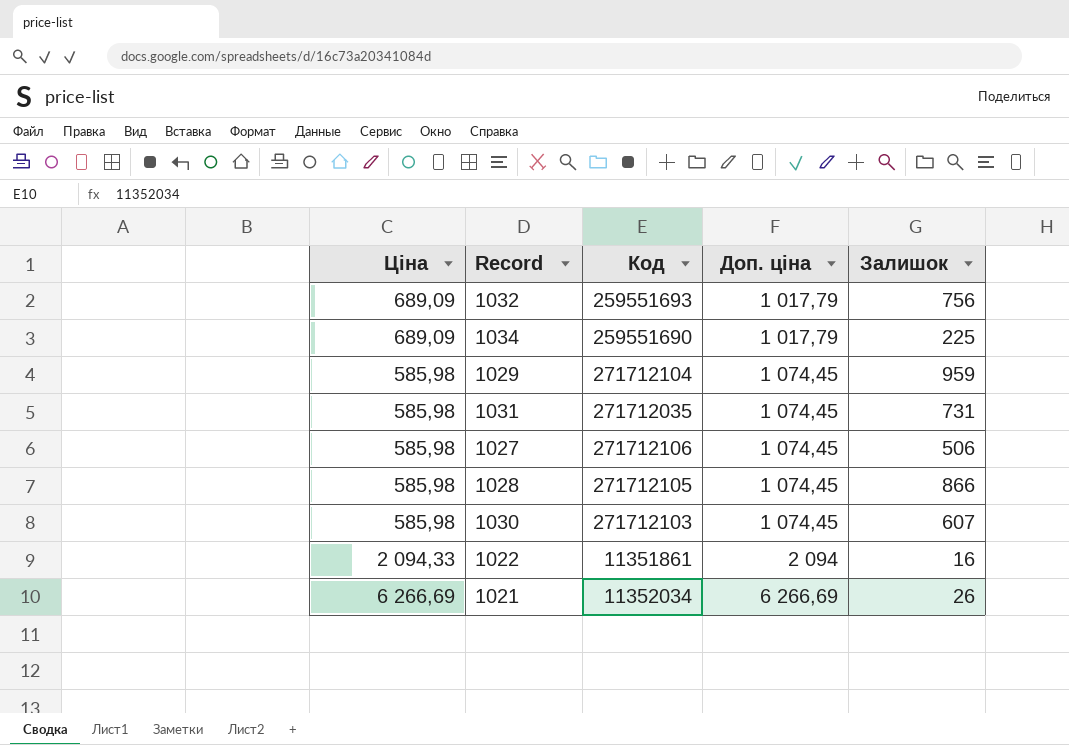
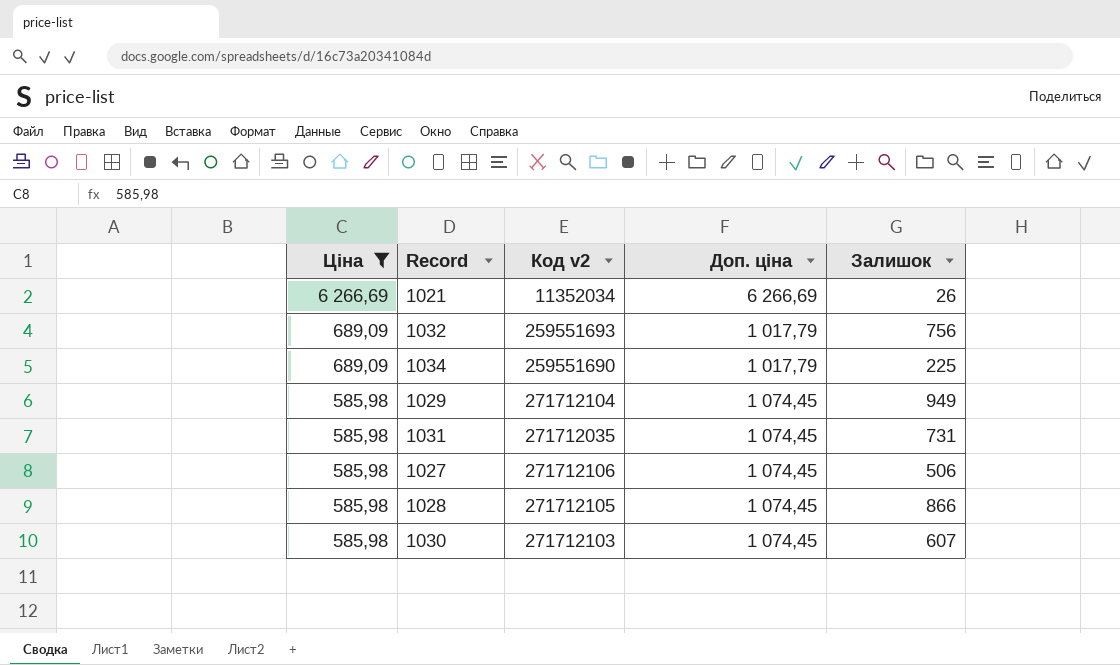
filter: none -> Ціна != 2 094,33
row order: Доп. ціна ascending -> Ціна descending
column name: Код -> Код v2
1029 | Залишок: 959 -> 949

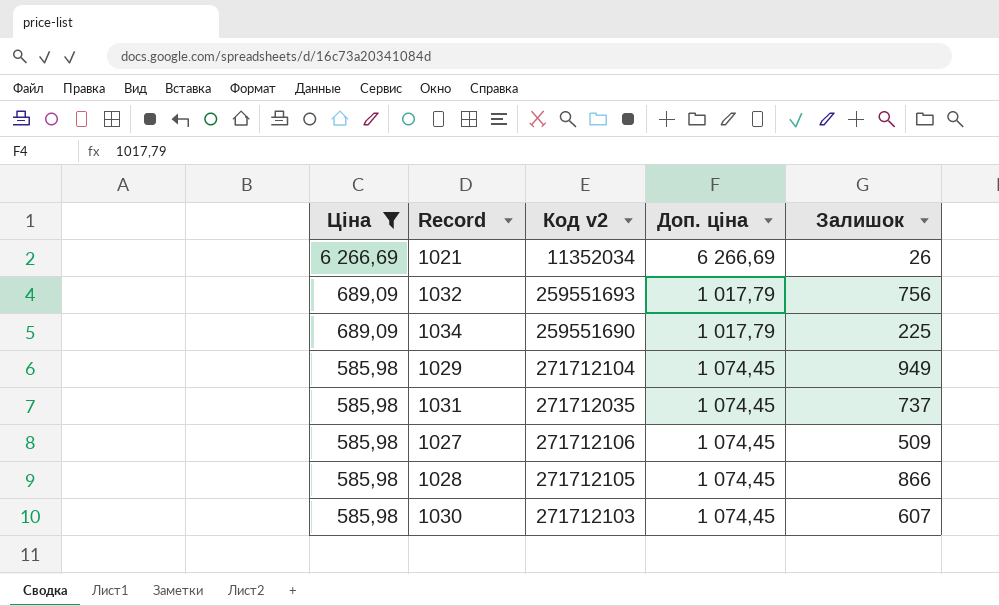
1031 | Залишок: 731 -> 737
1027 | Залишок: 506 -> 509

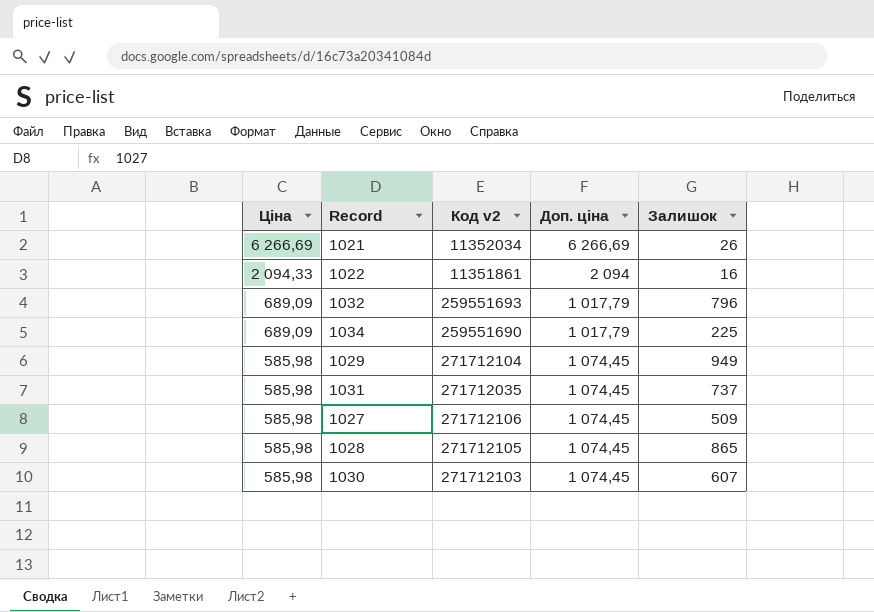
filter: Ціна != 2 094,33 -> none
1032 | Залишок: 756 -> 796
1028 | Залишок: 866 -> 865

